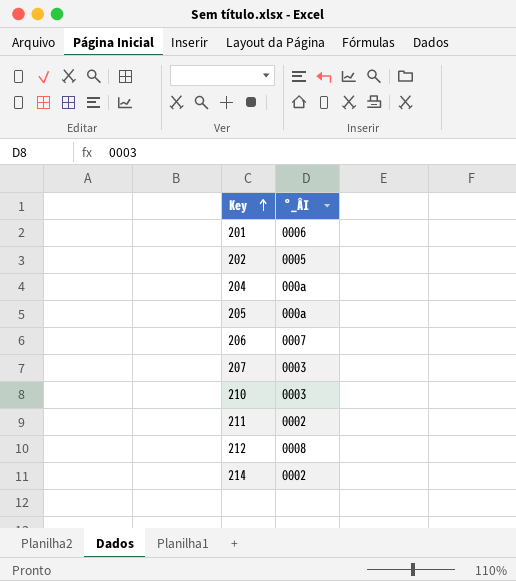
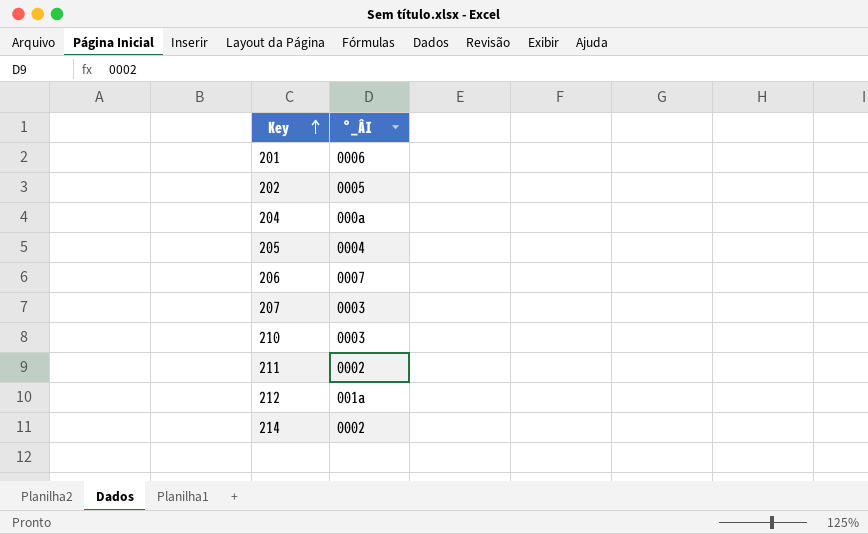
205 | °_ÂI: 000a -> 0004
212 | °_ÂI: 0008 -> 001a

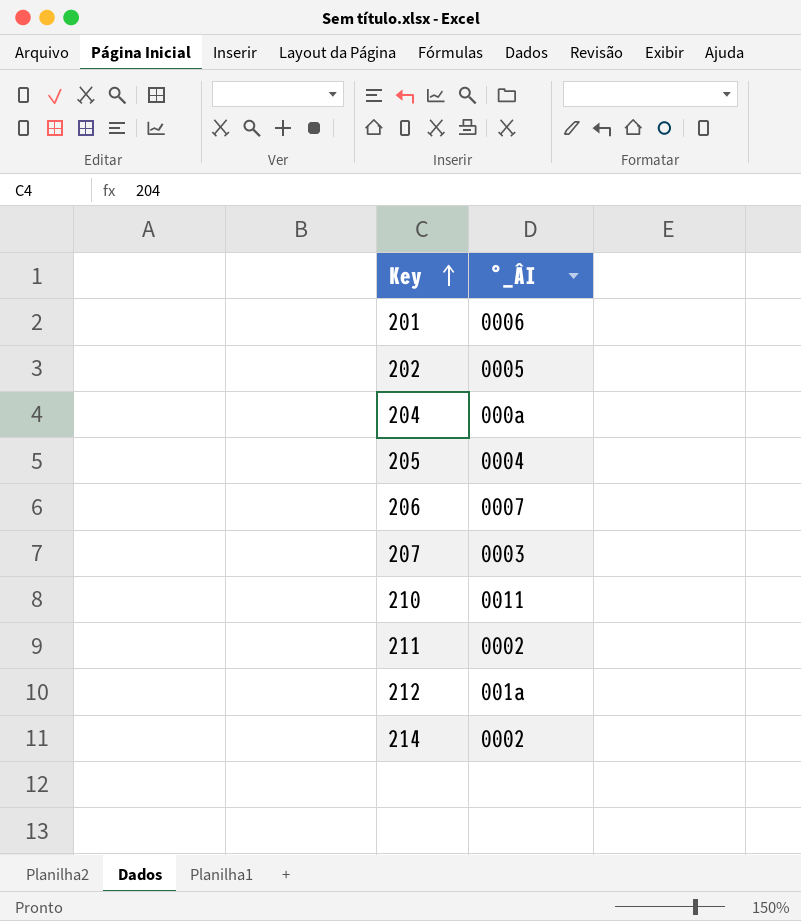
210 | °_ÂI: 0003 -> 0011

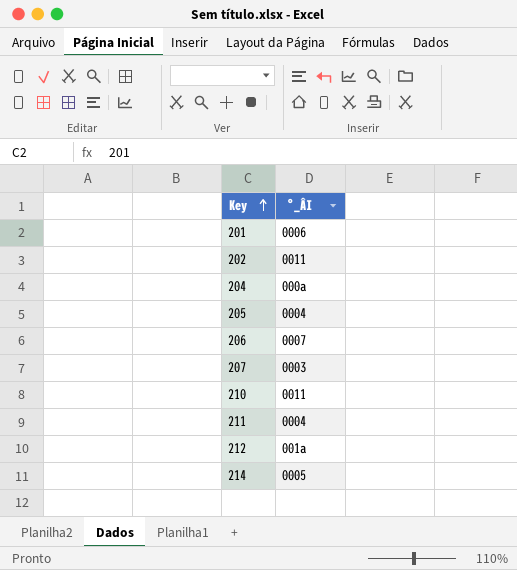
202 | °_ÂI: 0005 -> 0011
211 | °_ÂI: 0002 -> 0004
214 | °_ÂI: 0002 -> 0005

